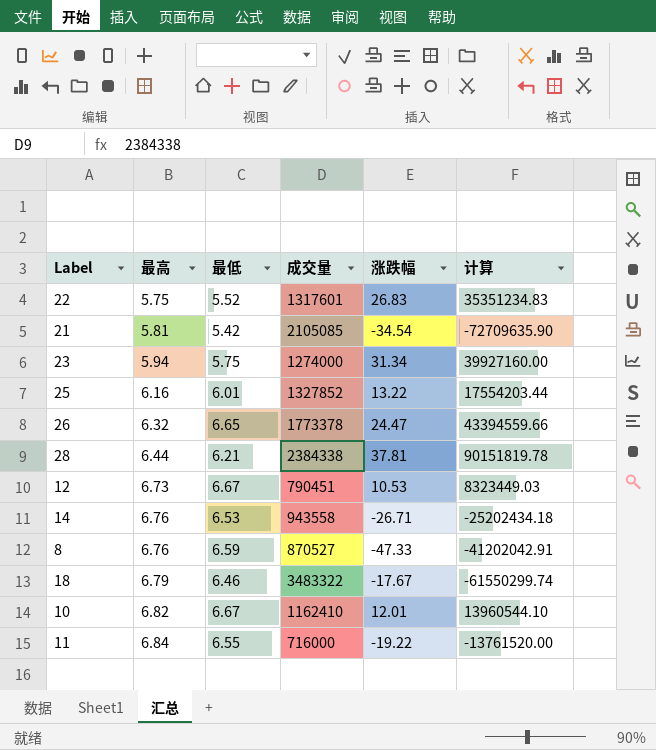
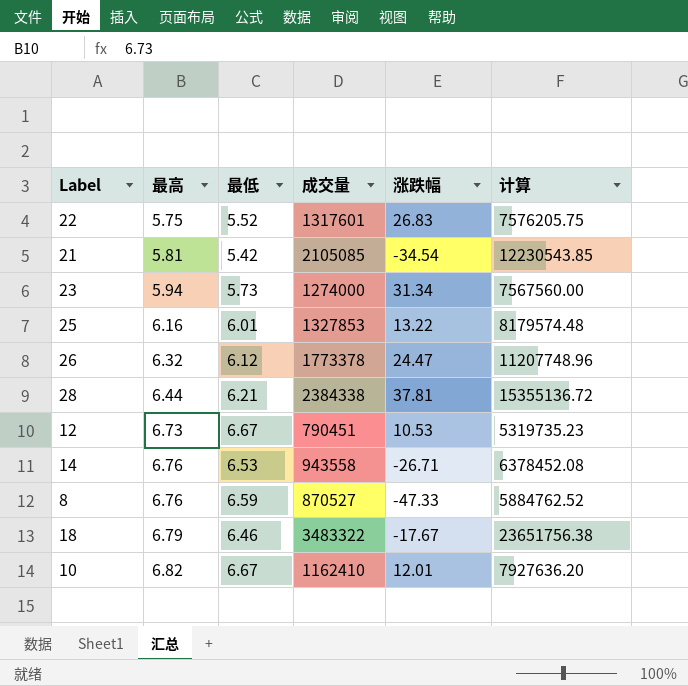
column 计算 | formula: [成交量] * [涨跌幅] -> [最高] * [成交量]
row 11: 6.84 | 6.55 | 716000 | -19.22 | -13761520.00 -> none
23 | 最低: 5.75 -> 5.73
25 | 成交量: 1327852 -> 1327853
26 | 最低: 6.65 -> 6.12

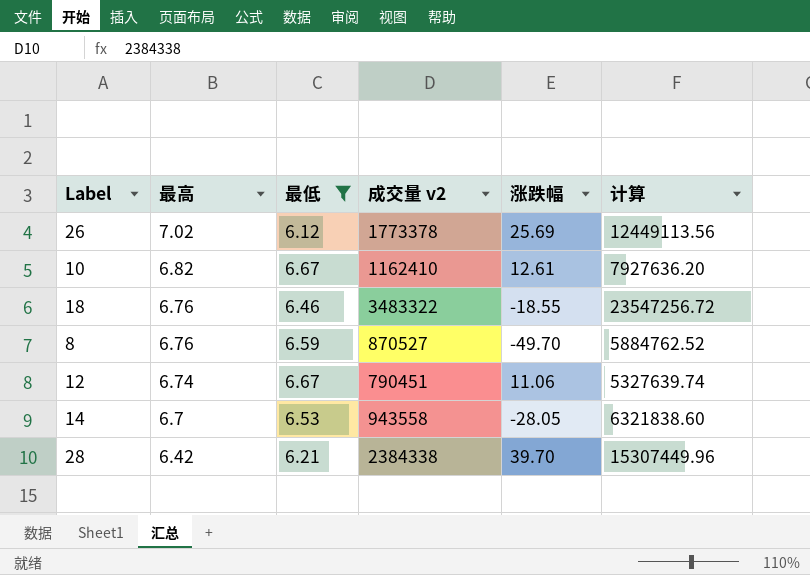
filter: none -> 最低 >= 6.12
row order: 最高 ascending -> 最高 descending
column name: 成交量 -> 成交量 v2
26 | 最高: 6.32 -> 7.02
26 | 涨跌幅: 24.47 -> 25.69
26 | 计算: 11207748.96 -> 12449113.56
10 | 涨跌幅: 12.01 -> 12.61
18 | 最高: 6.79 -> 6.76
18 | 涨跌幅: -17.67 -> -18.55
18 | 计算: 23651756.38 -> 23547256.72
8 | 涨跌幅: -47.33 -> -49.70
12 | 最高: 6.73 -> 6.74
12 | 涨跌幅: 10.53 -> 11.06
12 | 计算: 5319735.23 -> 5327639.74
14 | 最高: 6.76 -> 6.7
14 | 涨跌幅: -26.71 -> -28.05
14 | 计算: 6378452.08 -> 6321838.60
28 | 最高: 6.44 -> 6.42
28 | 涨跌幅: 37.81 -> 39.70
28 | 计算: 15355136.72 -> 15307449.96

